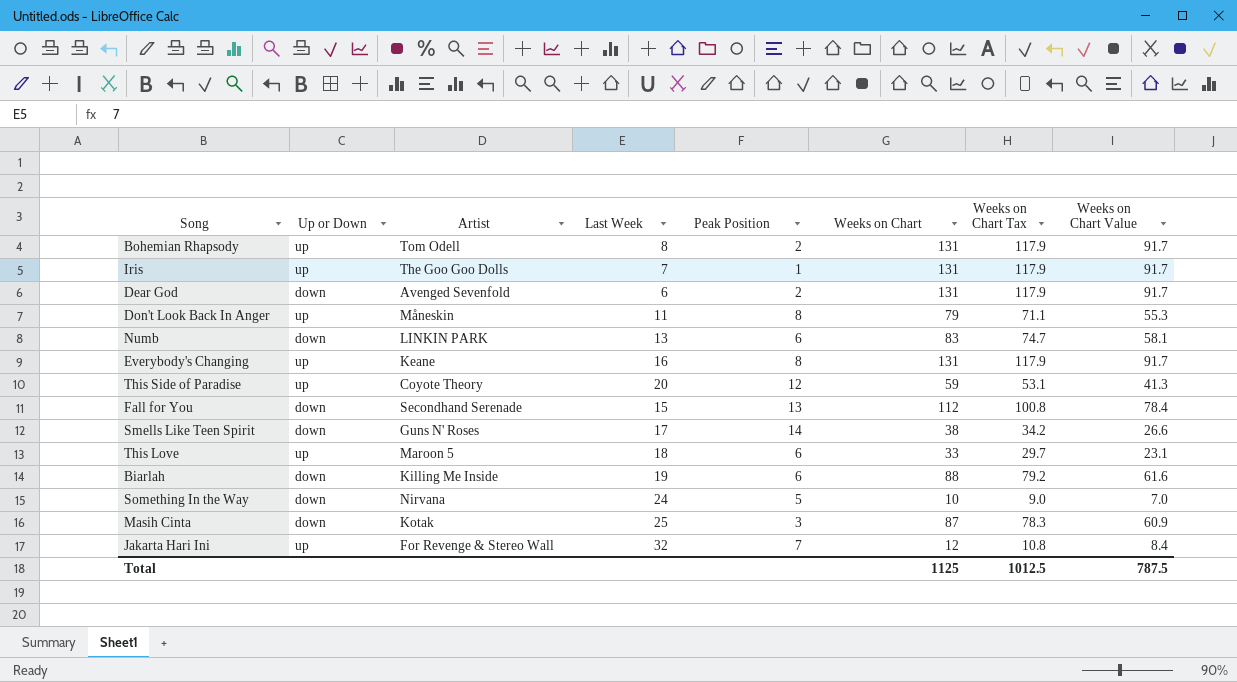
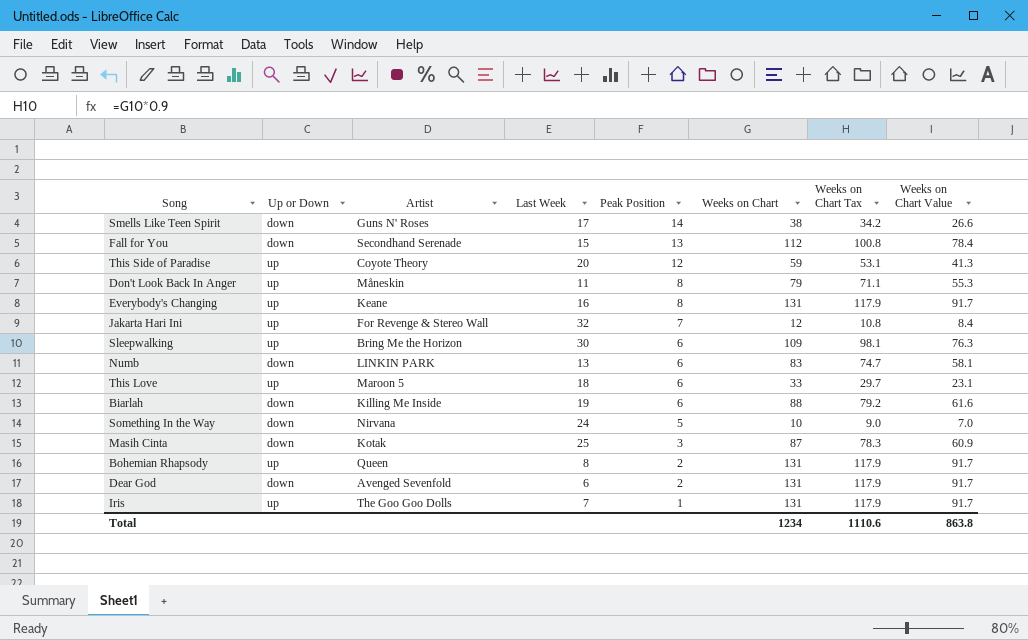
row order: none -> Peak Position descending
row Sleepwalking: none -> up | Bring Me the Horizon | 30 | 6 | 109 | 98.1 | 76.3
Bohemian Rhapsody | Artist: Tom Odell -> Queen
Total | Weeks on Chart: 1125 -> 1234
Total | Weeks on Chart Tax: 1012.5 -> 1110.6
Total | Weeks on Chart Value: 787.5 -> 863.8

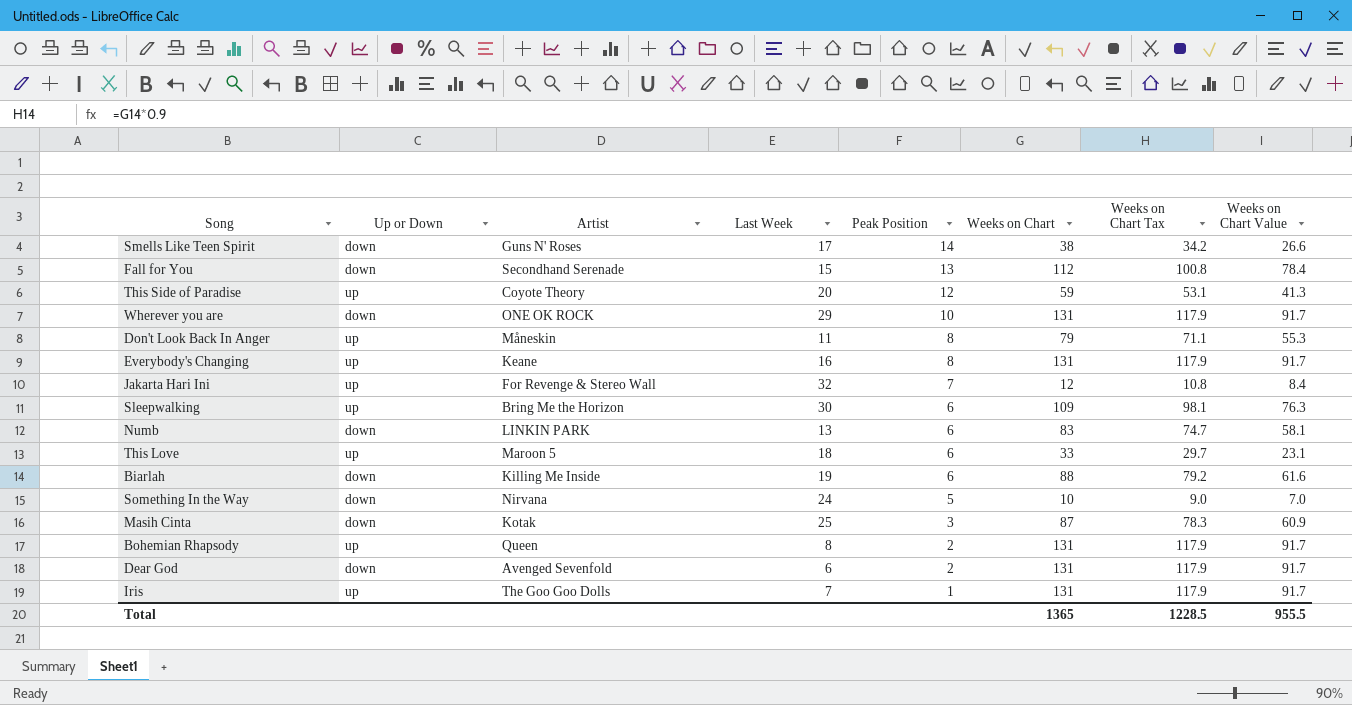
row Wherever you are: none -> down | ONE OK ROCK | 29 | 10 | 131 | 117.9 | 91.7
Total | Weeks on Chart: 1234 -> 1365
Total | Weeks on Chart Tax: 1110.6 -> 1228.5
Total | Weeks on Chart Value: 863.8 -> 955.5

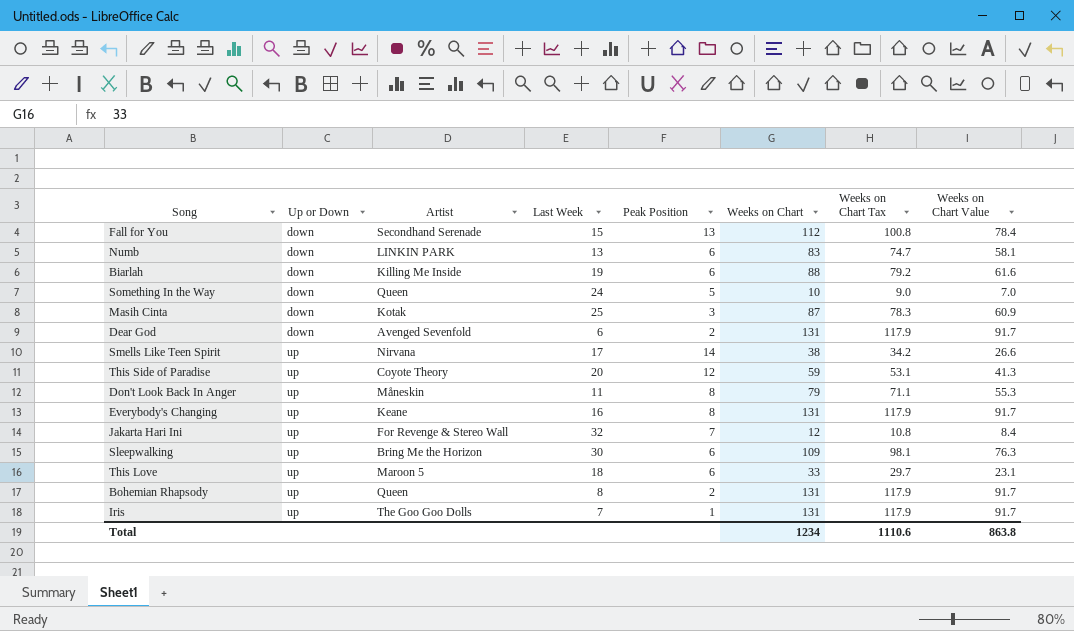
row order: Peak Position descending -> Up or Down ascending
row Wherever you are: down | ONE OK ROCK | 29 | 10 | 131 | 117.9 | 91.7 -> none
Something In the Way | Artist: Nirvana -> Queen
Smells Like Teen Spirit | Up or Down: down -> up
Smells Like Teen Spirit | Artist: Guns N' Roses -> Nirvana
Total | Weeks on Chart: 1365 -> 1234
Total | Weeks on Chart Tax: 1228.5 -> 1110.6
Total | Weeks on Chart Value: 955.5 -> 863.8

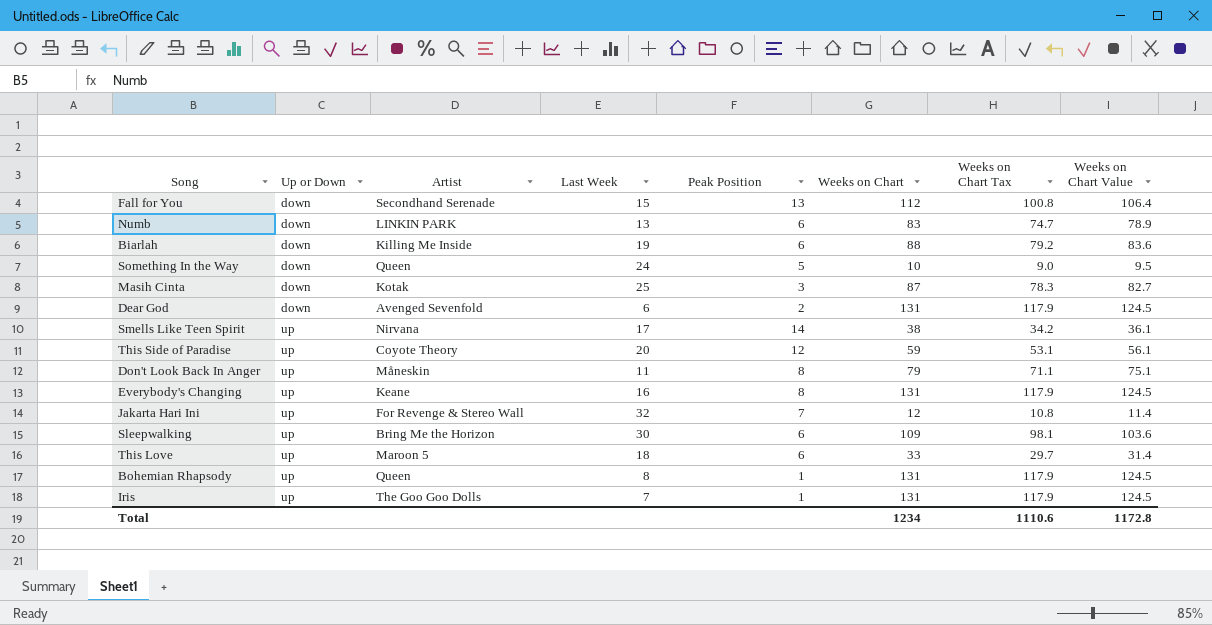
column Weeks on Chart Value | formula: [Weeks on Chart] * 0.7 -> [Weeks on Chart] * 0.95
Bohemian Rhapsody | Peak Position: 2 -> 1
Total | Weeks on Chart Value: 863.8 -> 1172.8

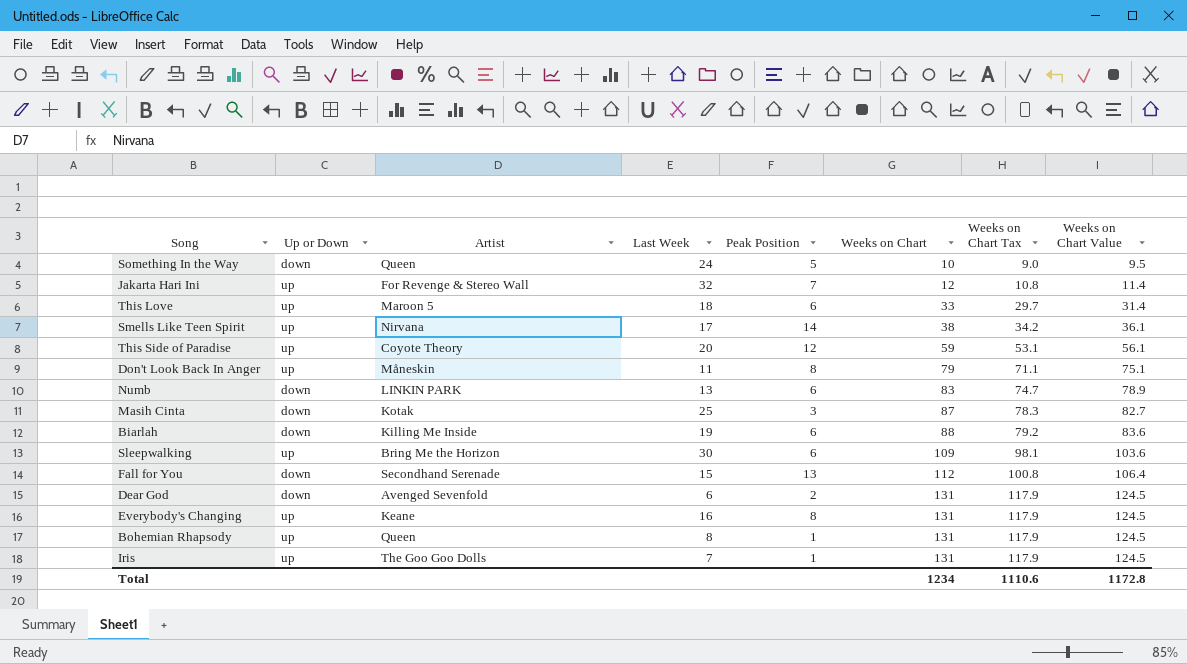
row order: Up or Down ascending -> Weeks on Chart ascending

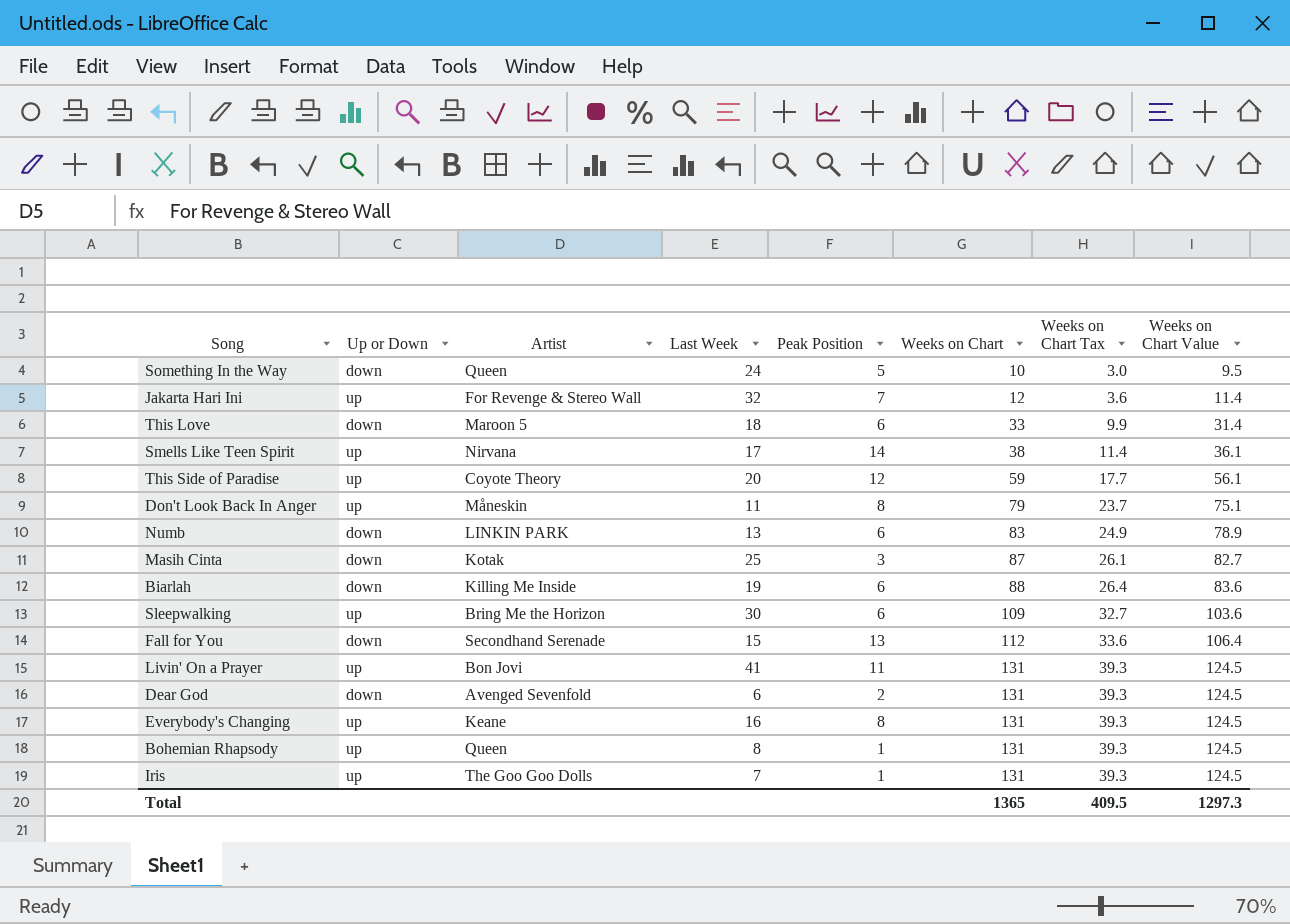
column Weeks on Chart Tax | formula: [Weeks on Chart] * 0.9 -> [Weeks on Chart] * 0.3
This Love | Up or Down: up -> down
row Livin' On a Prayer: none -> up | Bon Jovi | 41 | 11 | 131 | 39.3 | 124.5
Total | Weeks on Chart: 1234 -> 1365
Total | Weeks on Chart Tax: 1110.6 -> 409.5
Total | Weeks on Chart Value: 1172.8 -> 1297.3

